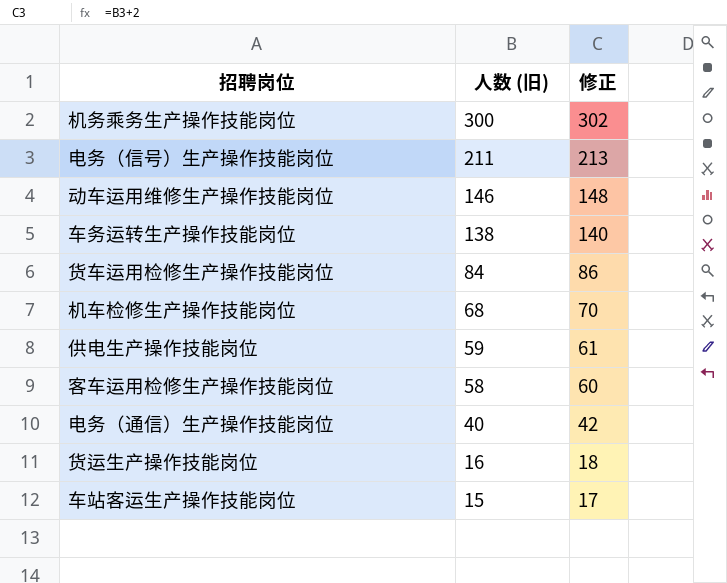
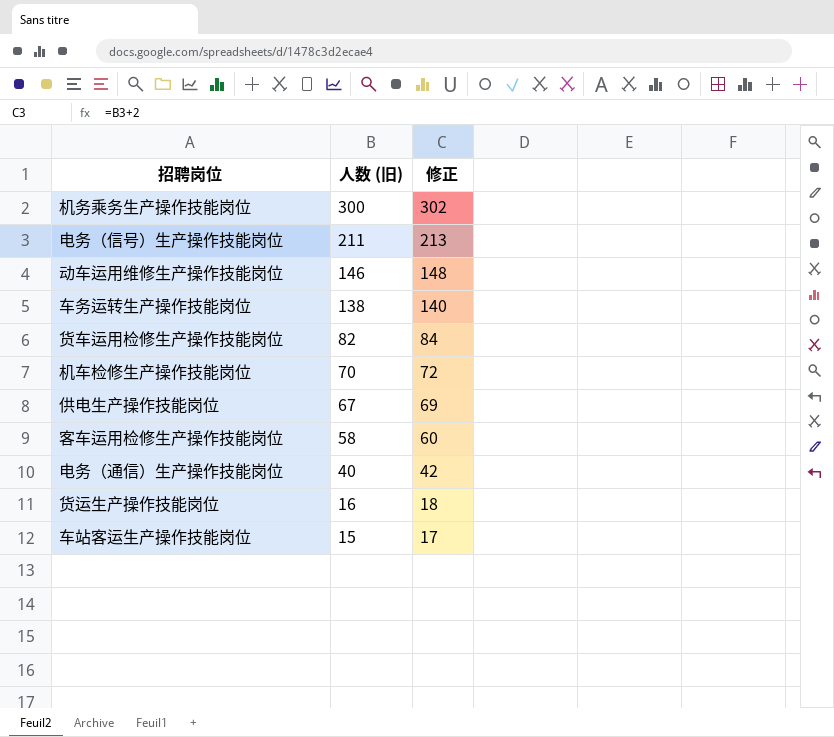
货车运用检修生产操作技能岗位 | 人数 (旧): 84 -> 82
货车运用检修生产操作技能岗位 | 修正: 86 -> 84
机车检修生产操作技能岗位 | 人数 (旧): 68 -> 70
机车检修生产操作技能岗位 | 修正: 70 -> 72
供电生产操作技能岗位 | 人数 (旧): 59 -> 67
供电生产操作技能岗位 | 修正: 61 -> 69

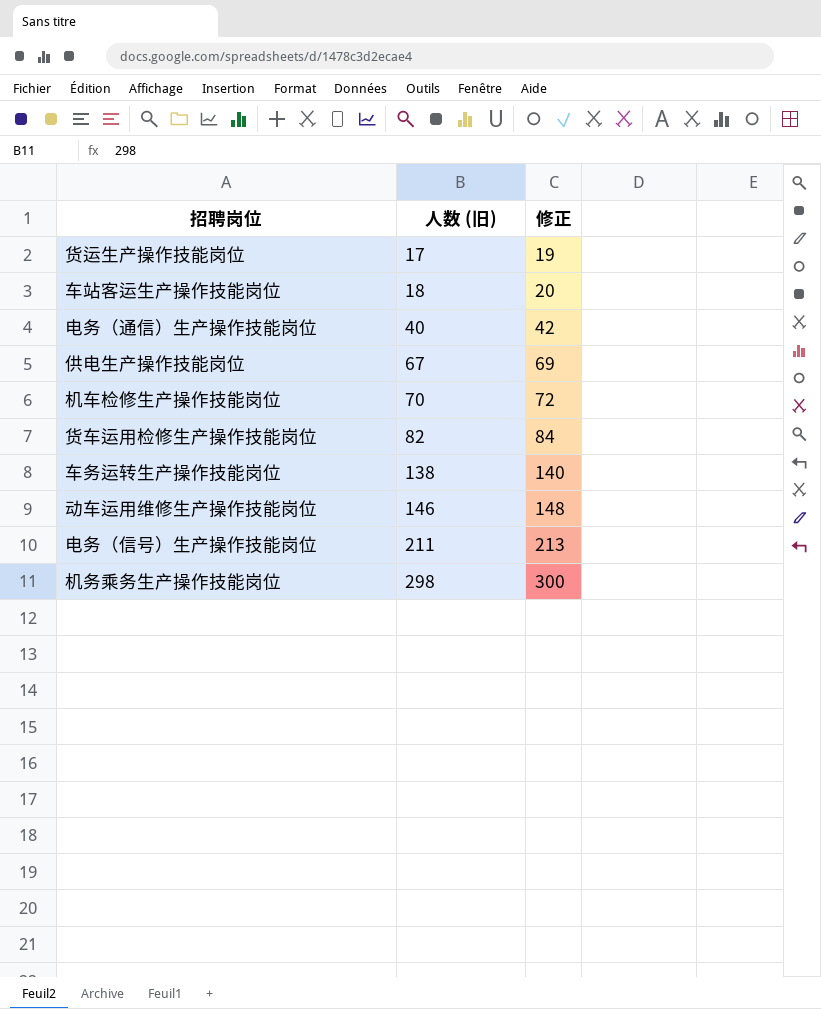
row order: 人数 (旧) descending -> 人数 (旧) ascending
row 客车运用检修生产操作技能岗位: 58 | 60 -> none
货运生产操作技能岗位 | 人数 (旧): 16 -> 17
货运生产操作技能岗位 | 修正: 18 -> 19
车站客运生产操作技能岗位 | 人数 (旧): 15 -> 18
车站客运生产操作技能岗位 | 修正: 17 -> 20
机务乘务生产操作技能岗位 | 人数 (旧): 300 -> 298
机务乘务生产操作技能岗位 | 修正: 302 -> 300

